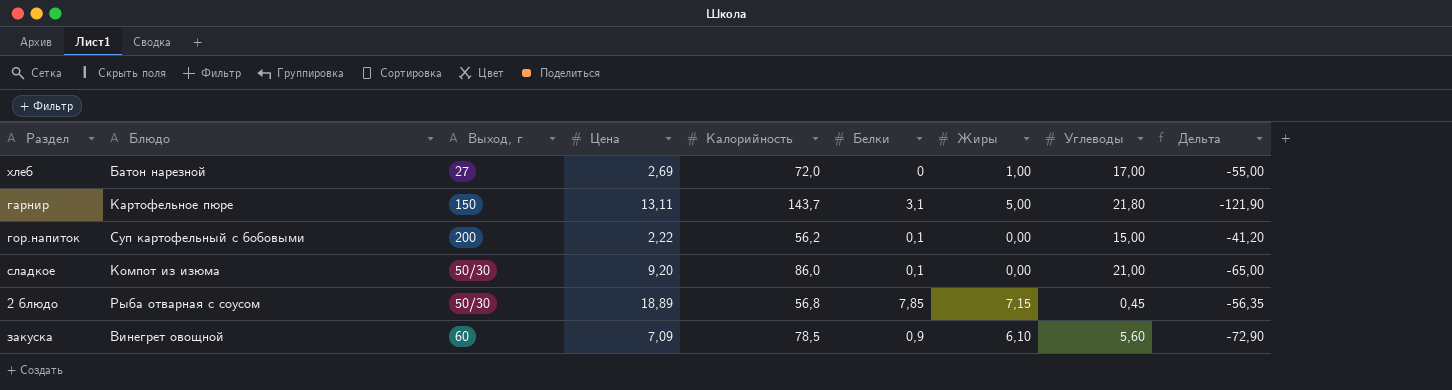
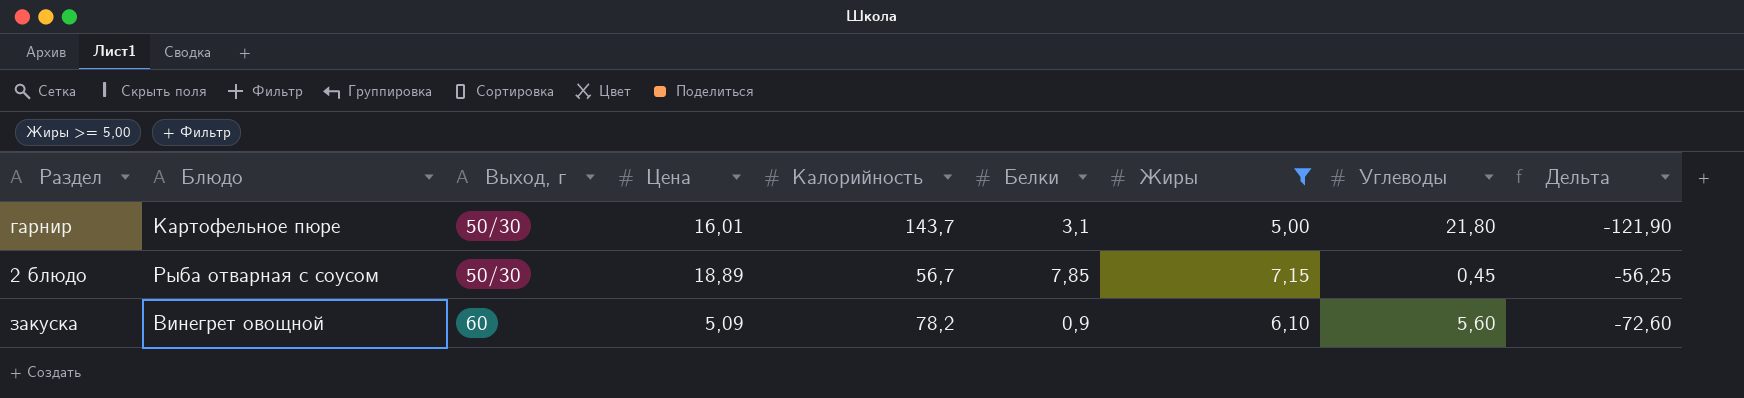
filter: none -> Жиры >= 5,00
гарнир | Выход, г: 150 -> 50/30
гарнир | Цена: 13,11 -> 16,01
2 блюдо | Калорийность: 56,8 -> 56,7
2 блюдо | Дельта: -56,35 -> -56,25
закуска | Цена: 7,09 -> 5,09
закуска | Калорийность: 78,5 -> 78,2
закуска | Дельта: -72,90 -> -72,60

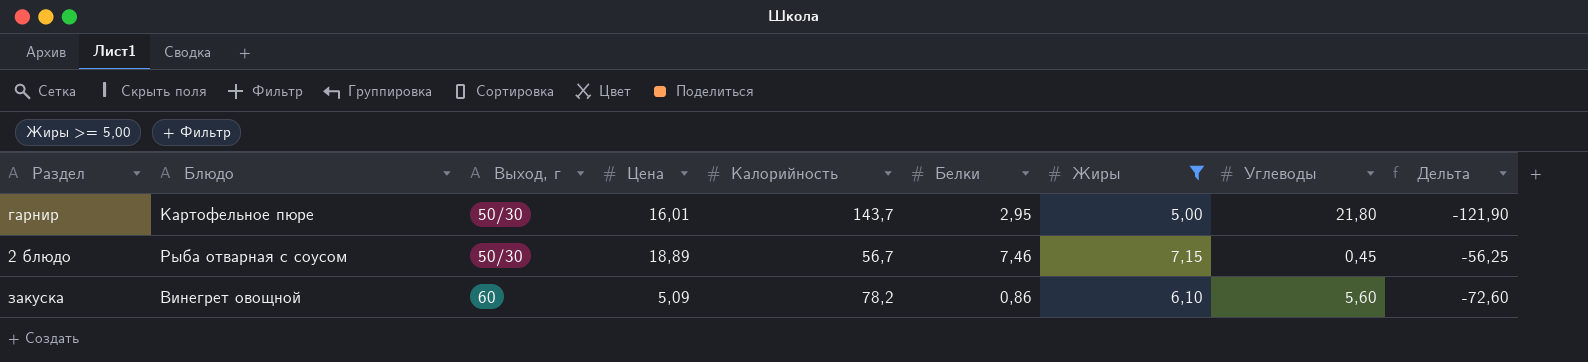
гарнир | Белки: 3,1 -> 2,95
2 блюдо | Белки: 7,85 -> 7,46
закуска | Белки: 0,9 -> 0,86

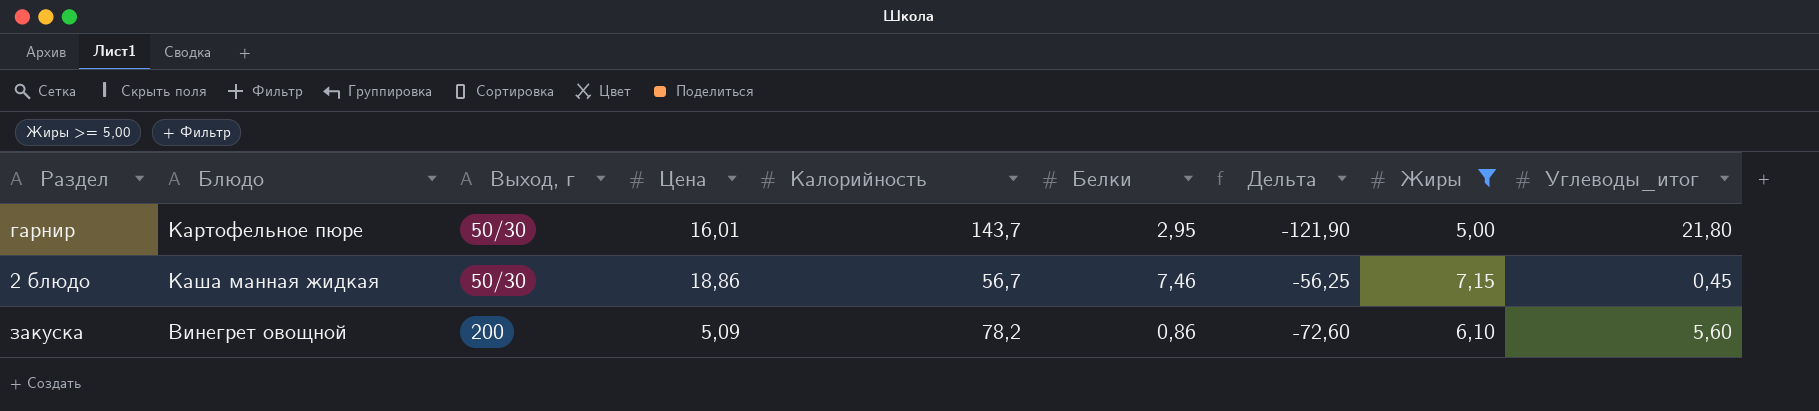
column Дельта | position: 9 -> 7
column name: Углеводы -> Углеводы_итог
2 блюдо | Блюдо: Рыба отварная с соусом -> Каша манная жидкая
2 блюдо | Цена: 18,89 -> 18,86
закуска | Выход, г: 60 -> 200

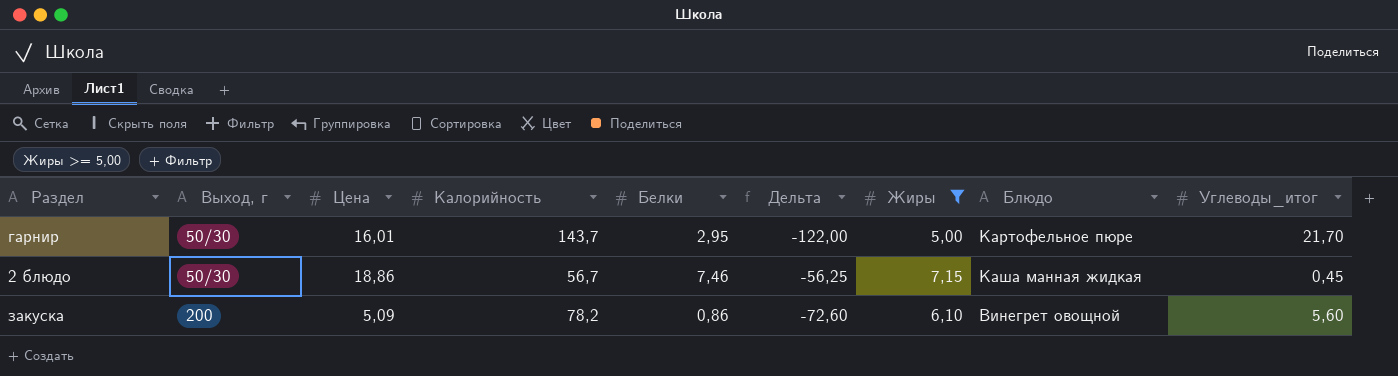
column Блюдо | position: 2 -> 8
гарнир | Дельта: -121,90 -> -122,00
гарнир | Углеводы_итог: 21,80 -> 21,70

